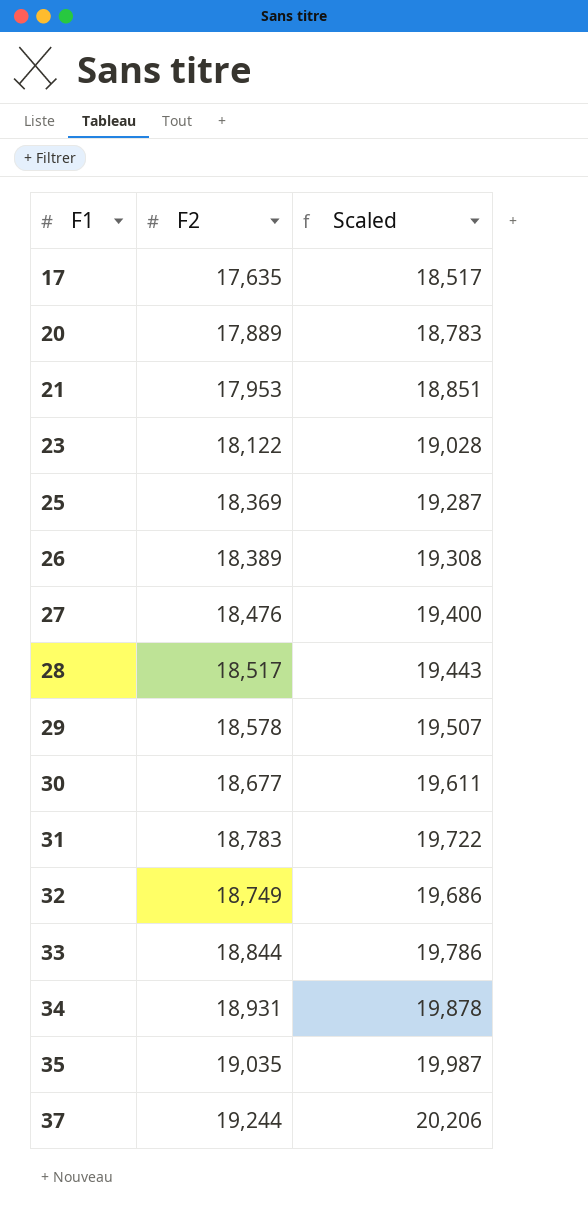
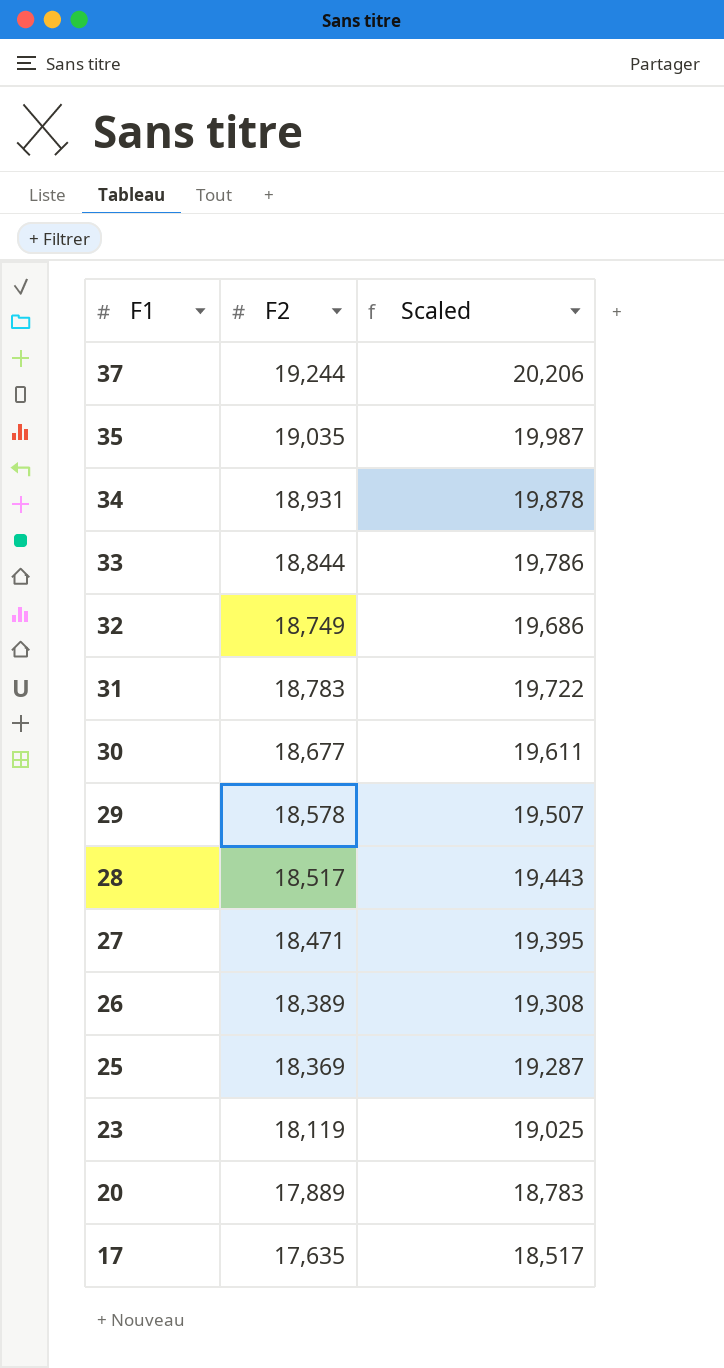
row order: F1 ascending -> F1 descending
row 21: 17,953 | 18,851 -> none
27 | F2: 18,476 -> 18,471
27 | Scaled: 19,400 -> 19,395
23 | F2: 18,122 -> 18,119
23 | Scaled: 19,028 -> 19,025

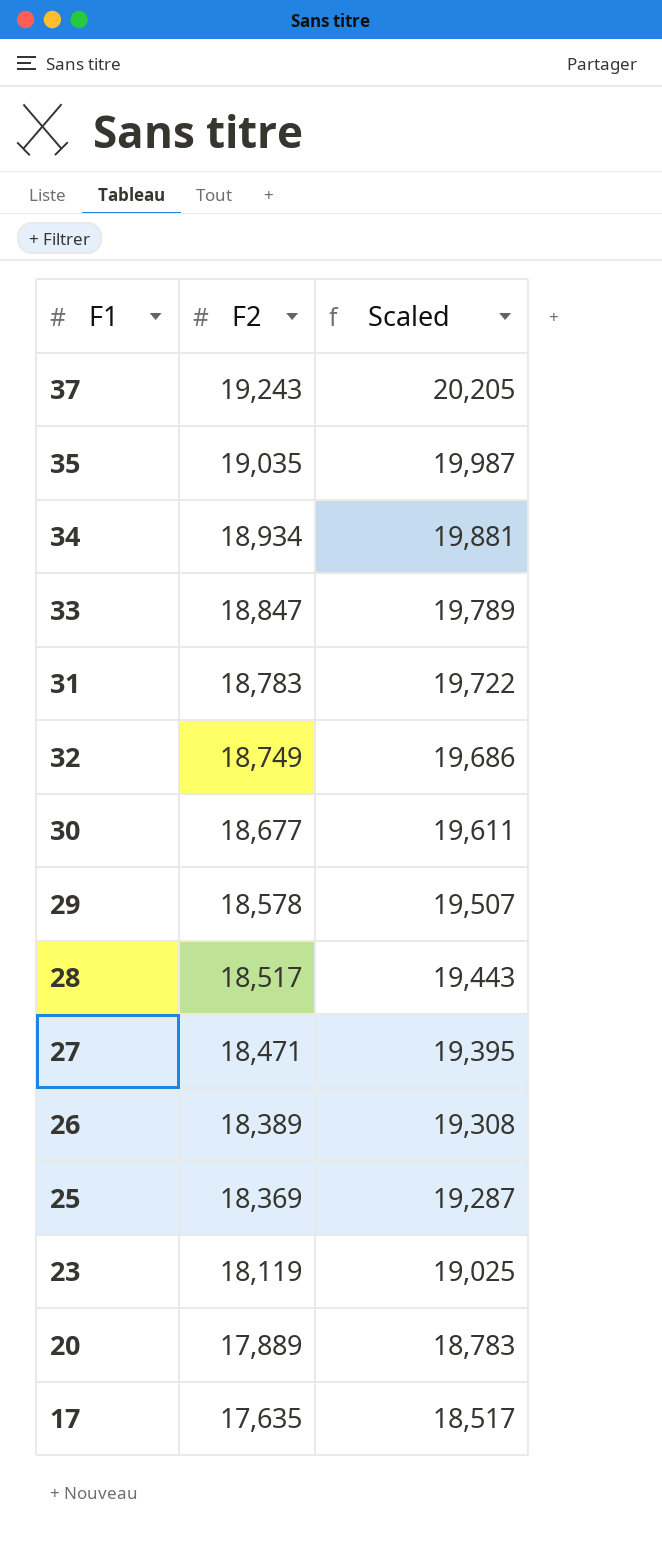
row order: F1 descending -> F2 descending
37 | F2: 19,244 -> 19,243
37 | Scaled: 20,206 -> 20,205
34 | F2: 18,931 -> 18,934
34 | Scaled: 19,878 -> 19,881
33 | F2: 18,844 -> 18,847
33 | Scaled: 19,786 -> 19,789

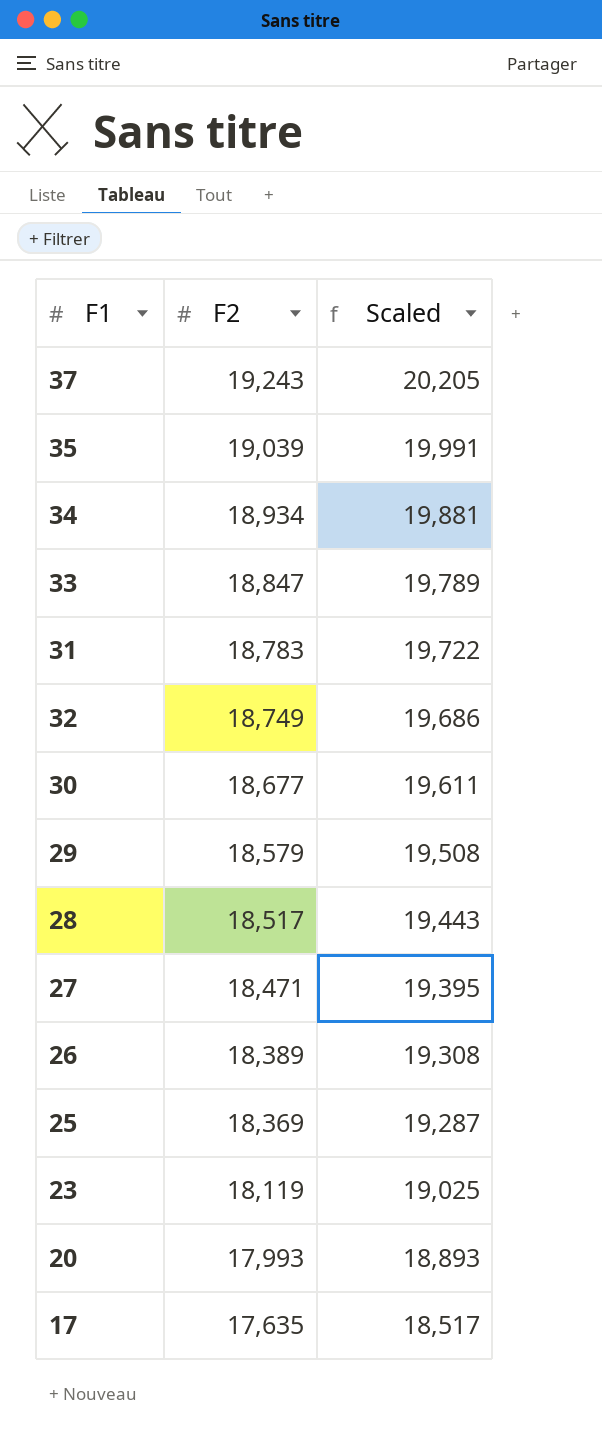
35 | F2: 19,035 -> 19,039
35 | Scaled: 19,987 -> 19,991
29 | F2: 18,578 -> 18,579
29 | Scaled: 19,507 -> 19,508
20 | F2: 17,889 -> 17,993
20 | Scaled: 18,783 -> 18,893

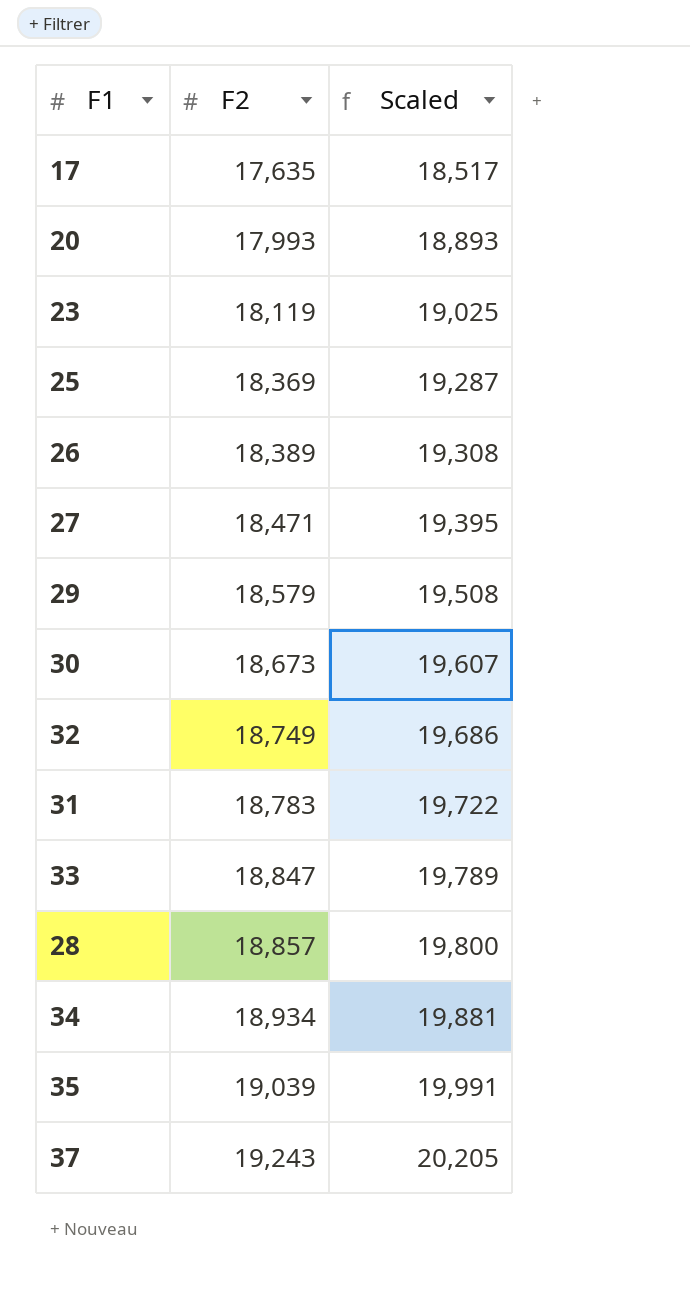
row order: F2 descending -> F2 ascending
30 | F2: 18,677 -> 18,673
30 | Scaled: 19,611 -> 19,607
28 | F2: 18,517 -> 18,857
28 | Scaled: 19,443 -> 19,800

